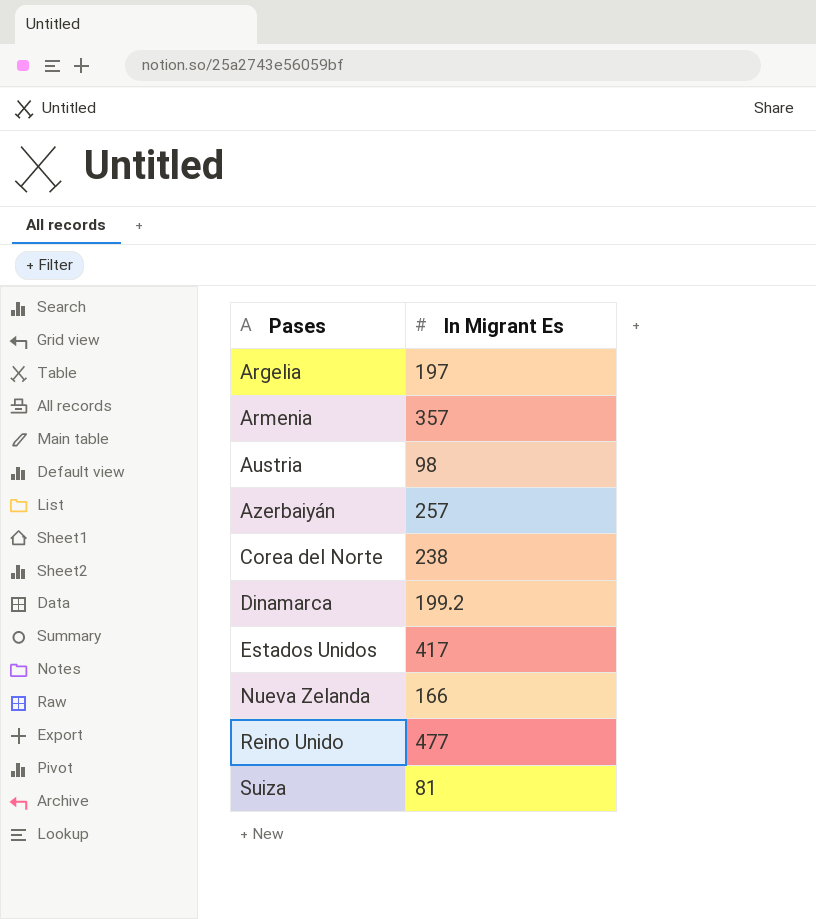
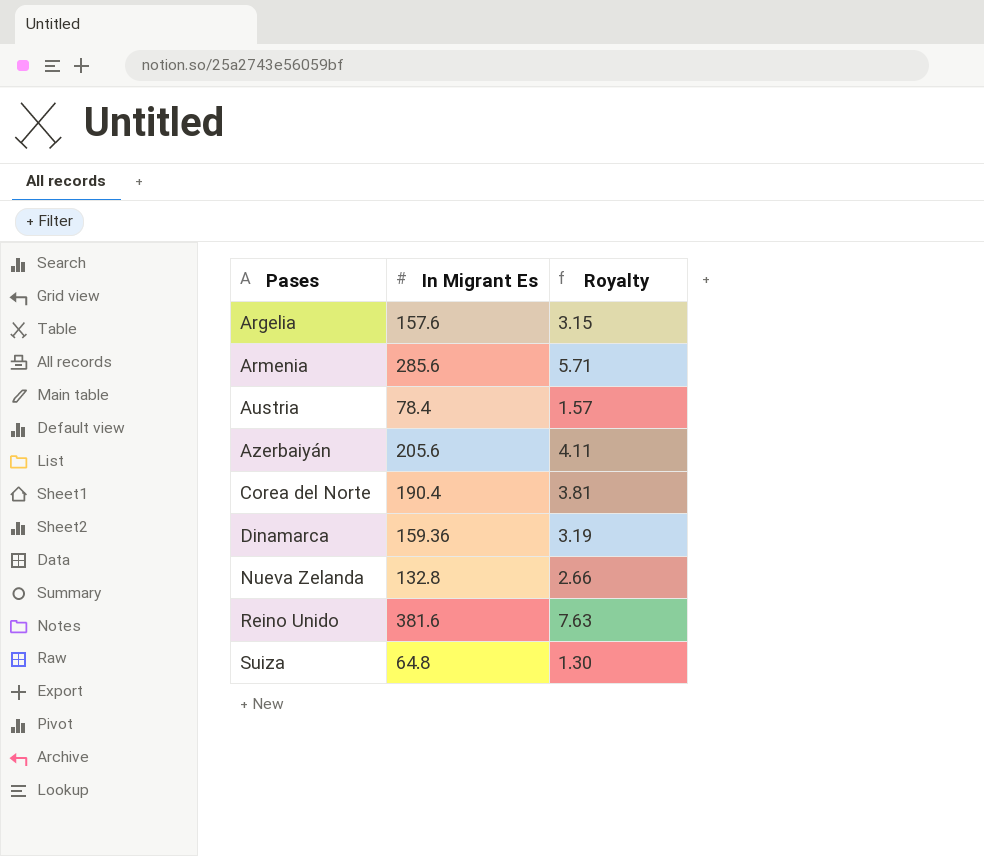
column Royalty | formula: none -> [In Migrant Es] * 0.02
row Estados Unidos: 417 -> none
Argelia | In Migrant Es: 197 -> 157.6
Armenia | In Migrant Es: 357 -> 285.6
Austria | In Migrant Es: 98 -> 78.4
Azerbaiyán | In Migrant Es: 257 -> 205.6
Corea del Norte | In Migrant Es: 238 -> 190.4
Dinamarca | In Migrant Es: 199.2 -> 159.36
Nueva Zelanda | In Migrant Es: 166 -> 132.8
Reino Unido | In Migrant Es: 477 -> 381.6
Suiza | In Migrant Es: 81 -> 64.8

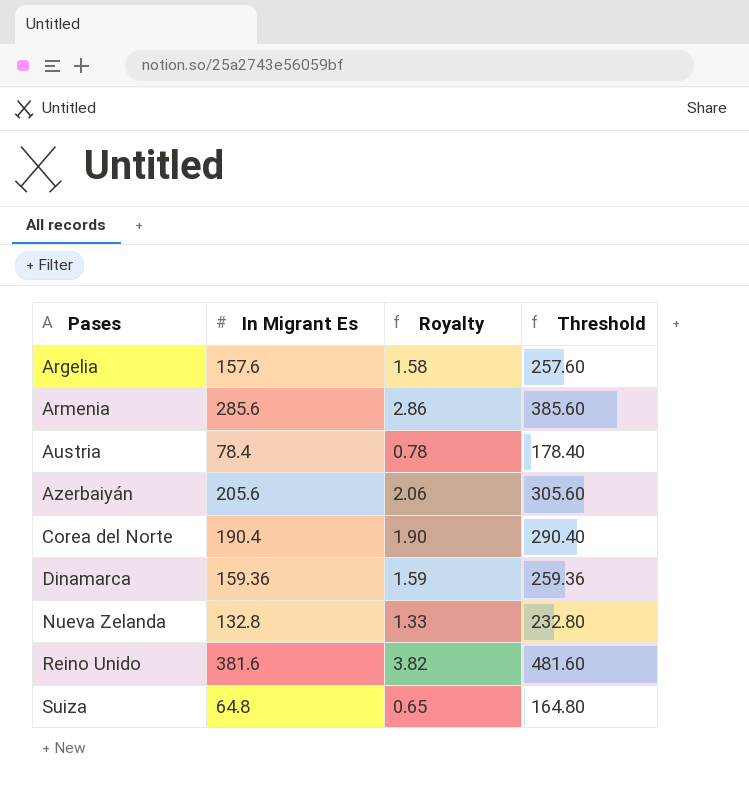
column Royalty | formula: [In Migrant Es] * 0.02 -> [In Migrant Es] * 0.01
column Threshold | formula: none -> [In Migrant Es] + 100

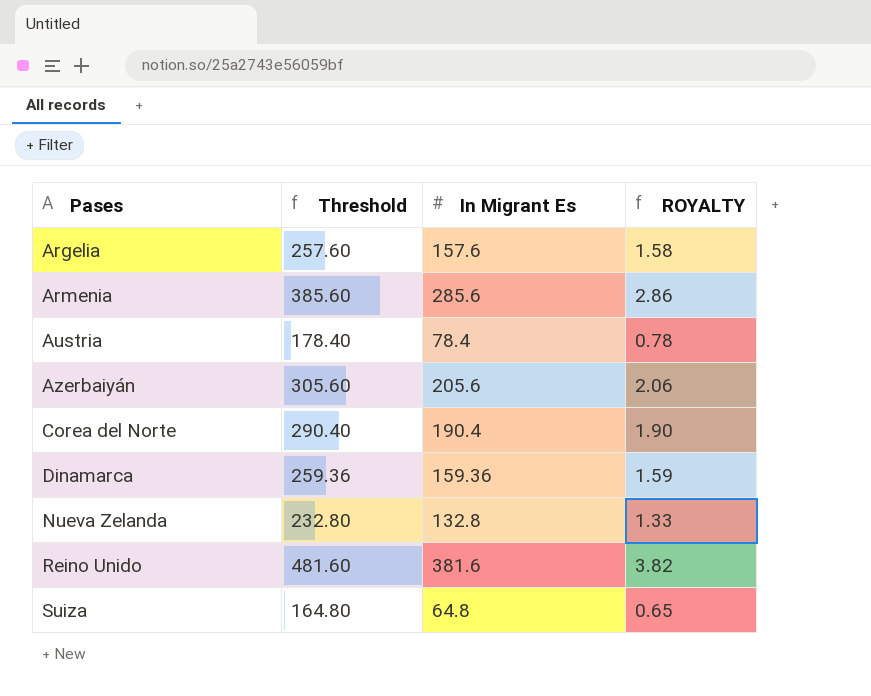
column Threshold | position: 4 -> 2
column name: Royalty -> ROYALTY

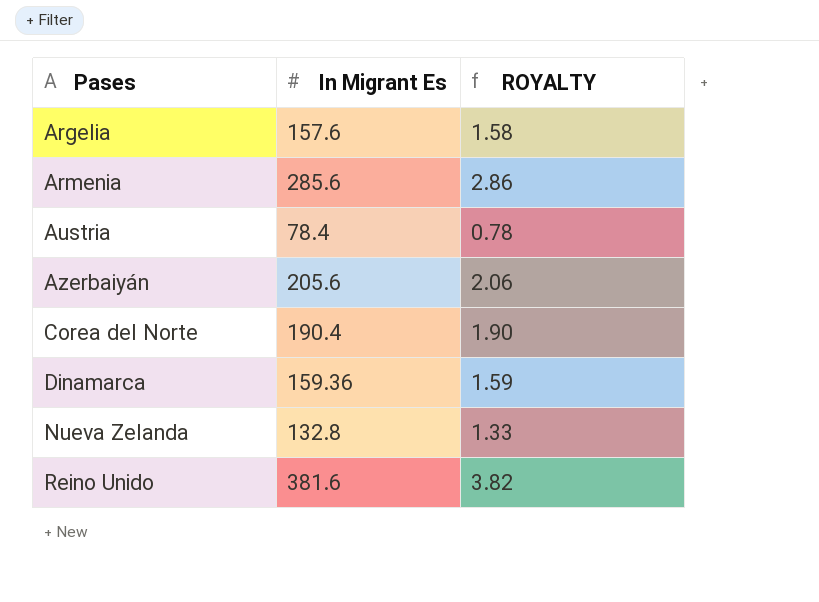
column Threshold | formula: [In Migrant Es] + 100 -> none
row Suiza: 164.80 | 64.8 | 0.65 -> none

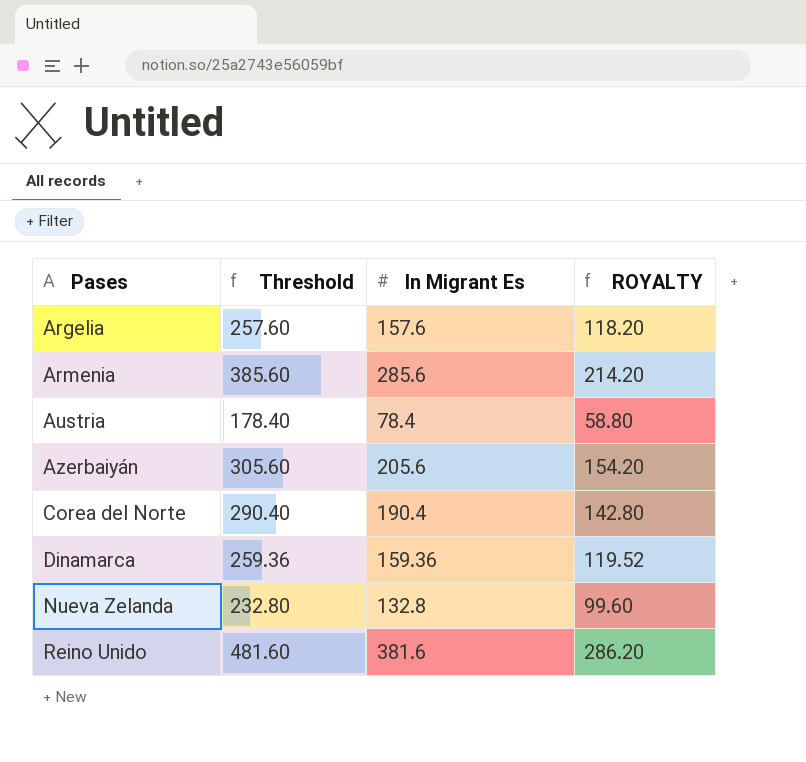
column Threshold | formula: none -> [In Migrant Es] + 100
column ROYALTY | formula: [In Migrant Es] * 0.01 -> [In Migrant Es] * 0.75

